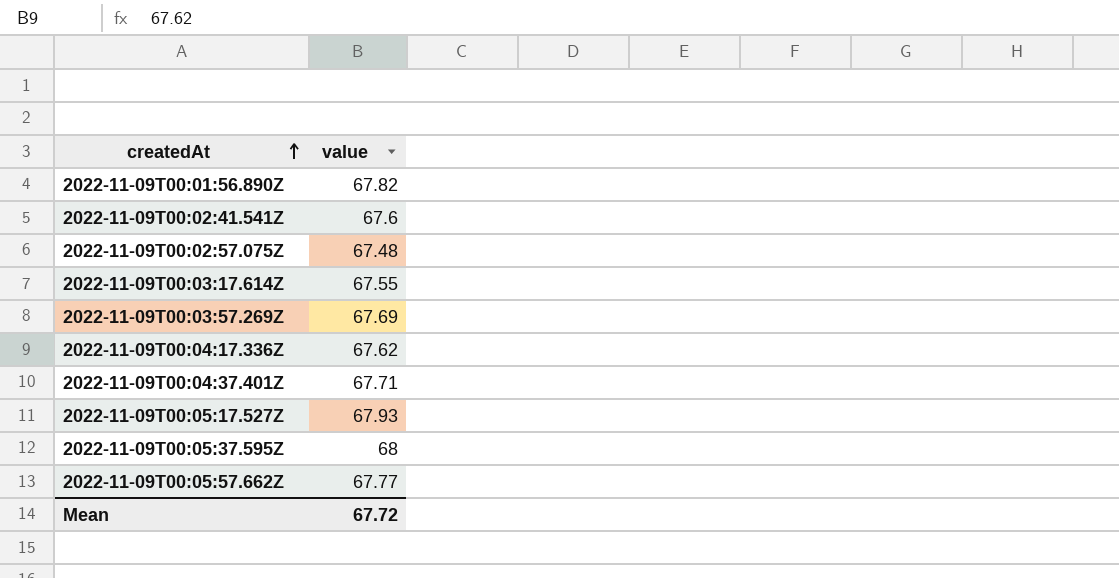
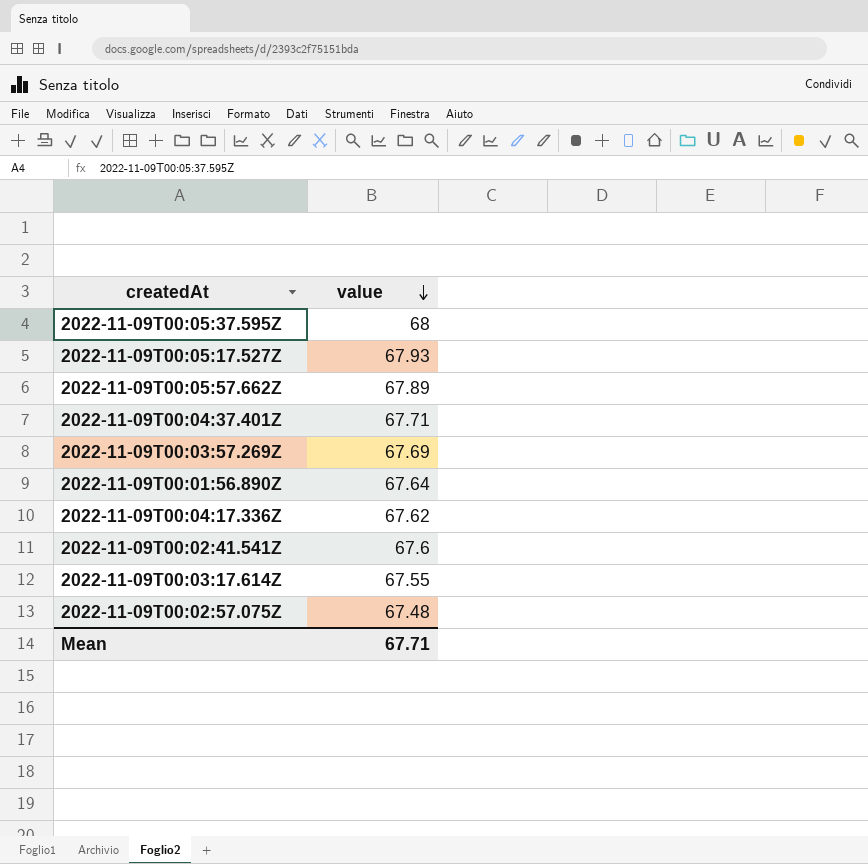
row order: createdAt ascending -> value descending
2022-11-09T00:05:57.662Z | value: 67.77 -> 67.89
2022-11-09T00:01:56.890Z | value: 67.82 -> 67.64
Mean | value: 67.72 -> 67.71

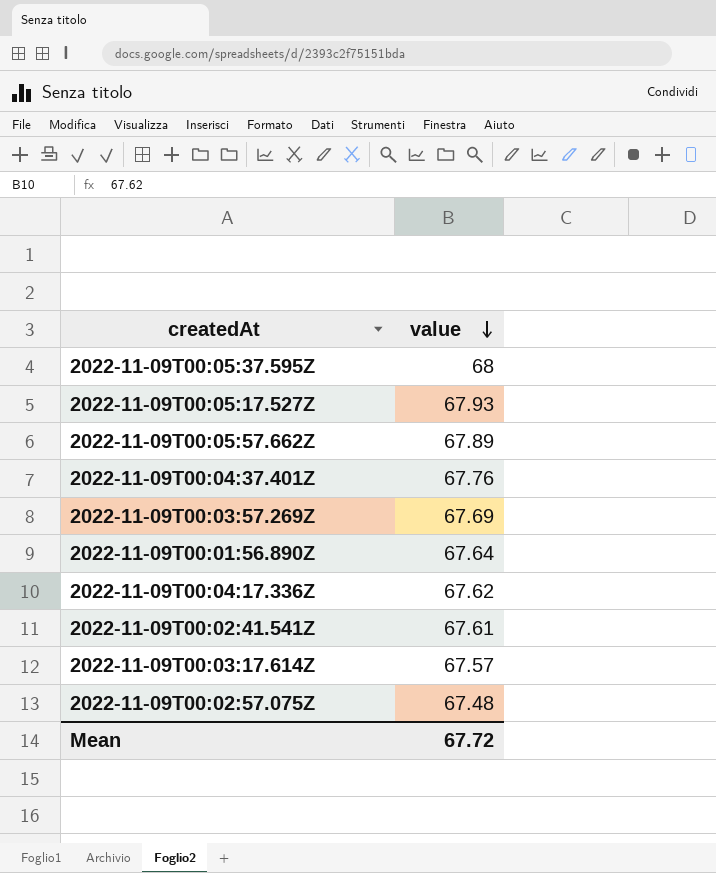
2022-11-09T00:04:37.401Z | value: 67.71 -> 67.76
2022-11-09T00:02:41.541Z | value: 67.6 -> 67.61
2022-11-09T00:03:17.614Z | value: 67.55 -> 67.57
Mean | value: 67.71 -> 67.72

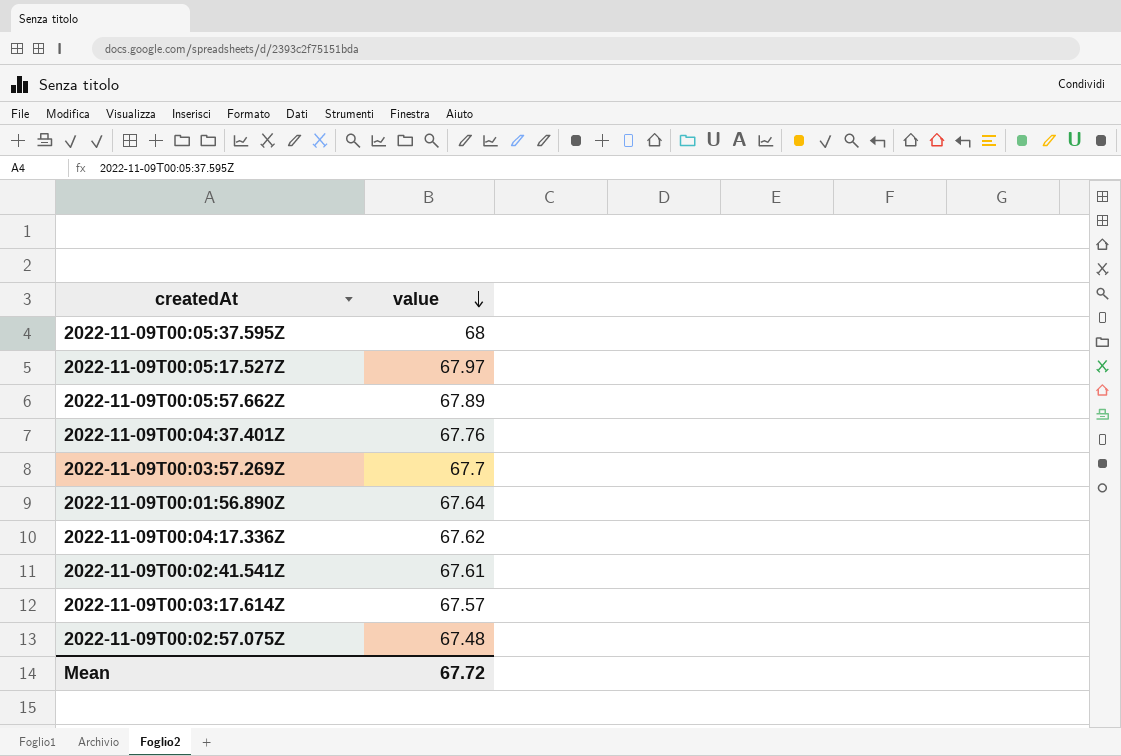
2022-11-09T00:05:17.527Z | value: 67.93 -> 67.97
2022-11-09T00:03:57.269Z | value: 67.69 -> 67.7

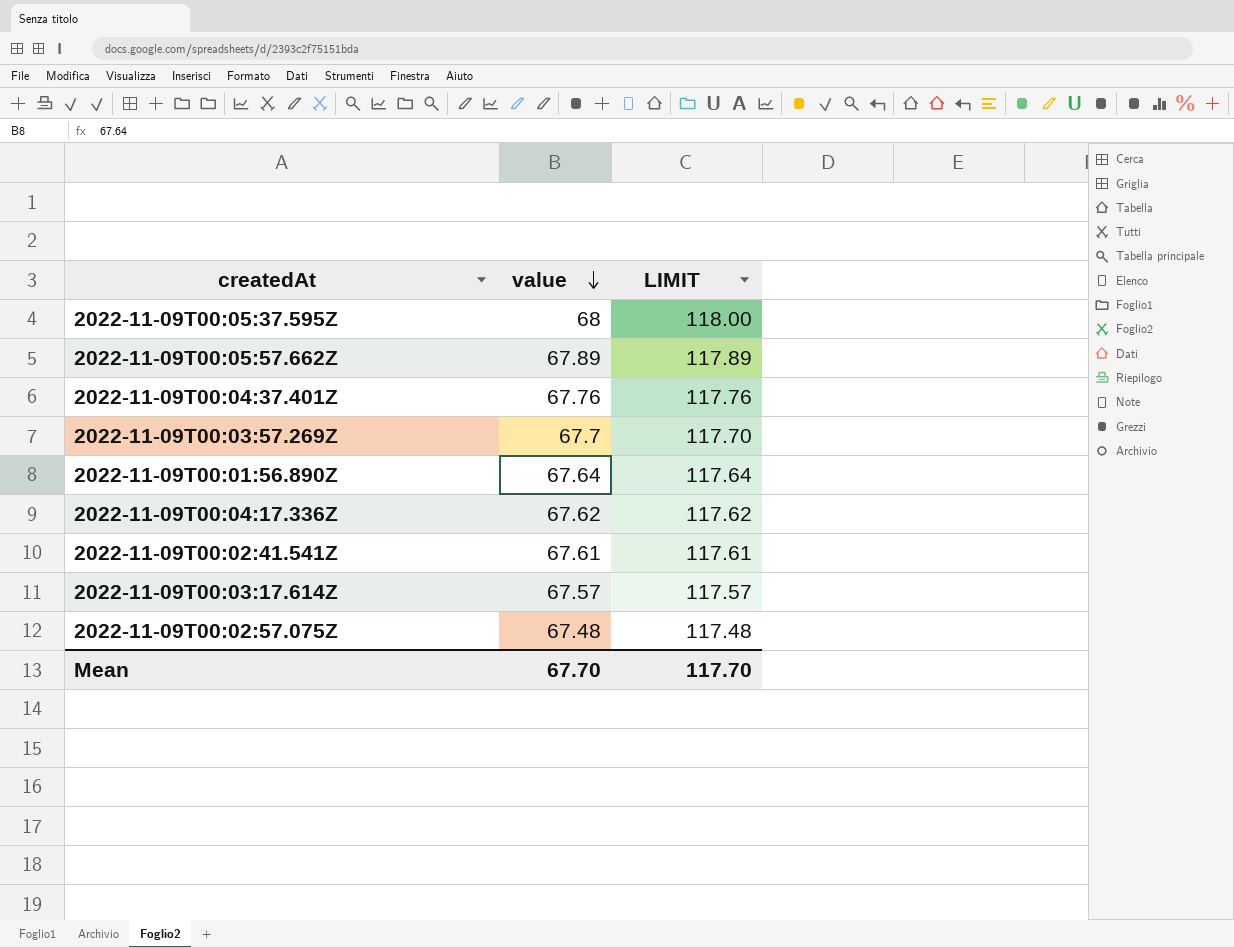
column LIMIT | formula: none -> [value] + 50
row 2022-11-09T00:05:17.527Z: 67.97 -> none
Mean | value: 67.72 -> 67.70

